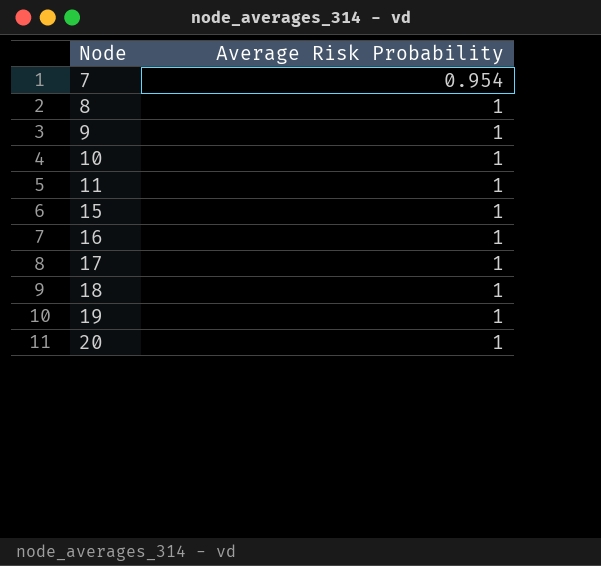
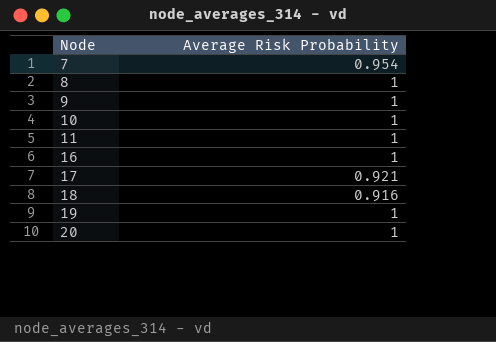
row 15: 1 -> none
17 | Average Risk Probability: 1 -> 0.921
18 | Average Risk Probability: 1 -> 0.916

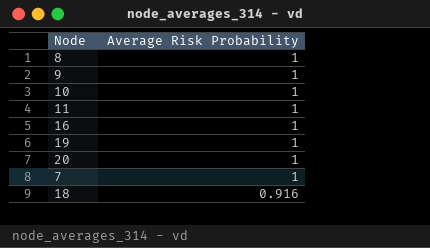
row order: Node ascending -> Average Risk Probability descending
row 17: 0.921 -> none
7 | Average Risk Probability: 0.954 -> 1

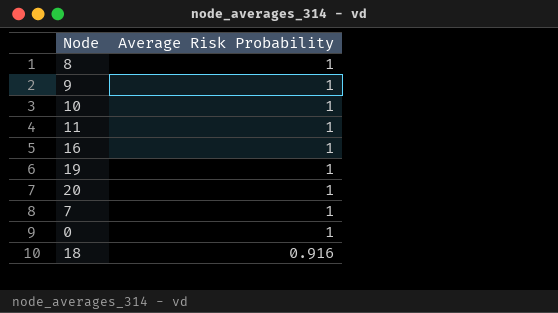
row 0: none -> 1

